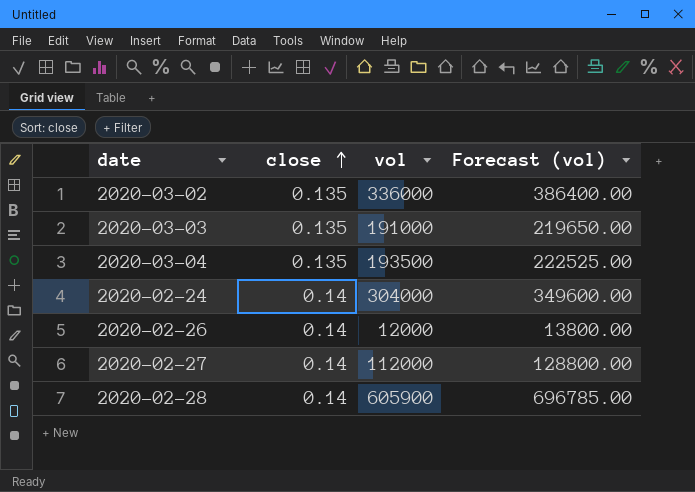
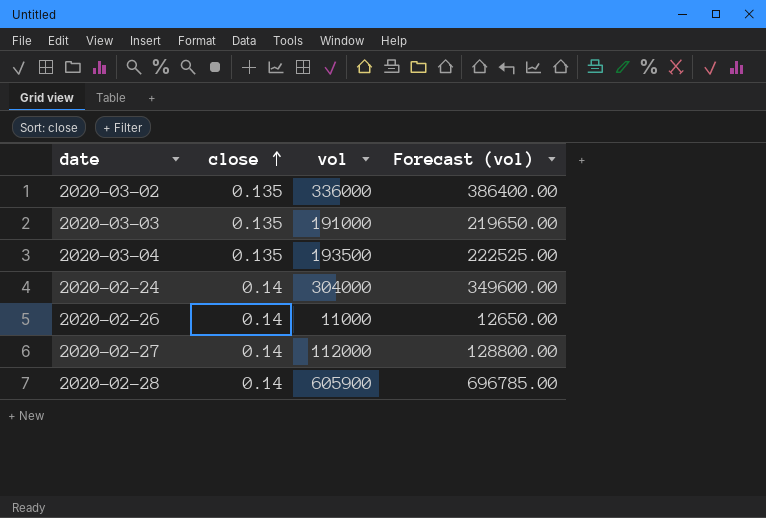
2020-02-26 | vol: 12000 -> 11000
2020-02-26 | Forecast (vol): 13800.00 -> 12650.00

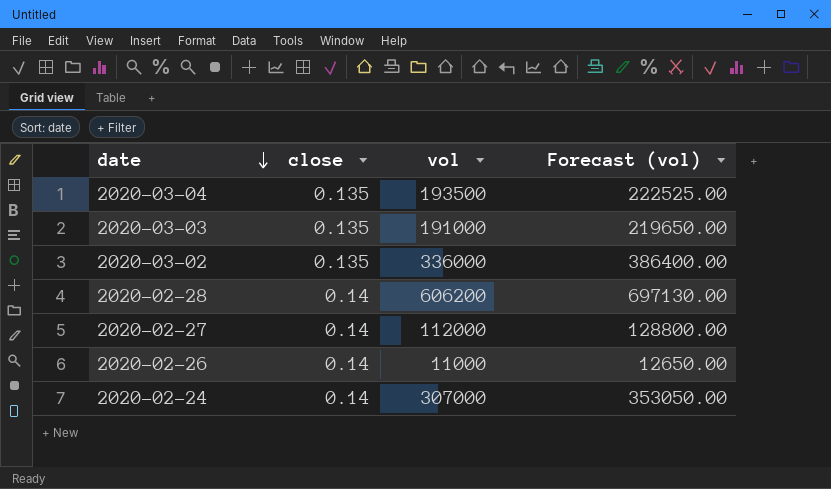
row order: close ascending -> date descending
2020-02-28 | vol: 605900 -> 606200
2020-02-28 | Forecast (vol): 696785.00 -> 697130.00
2020-02-24 | vol: 304000 -> 307000
2020-02-24 | Forecast (vol): 349600.00 -> 353050.00

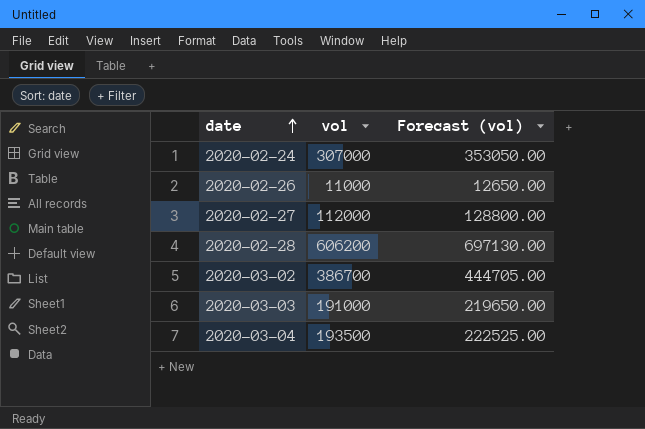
row order: date descending -> date ascending
column close | position: 2 -> none
2020-03-02 | vol: 336000 -> 386700
2020-03-02 | Forecast (vol): 386400.00 -> 444705.00

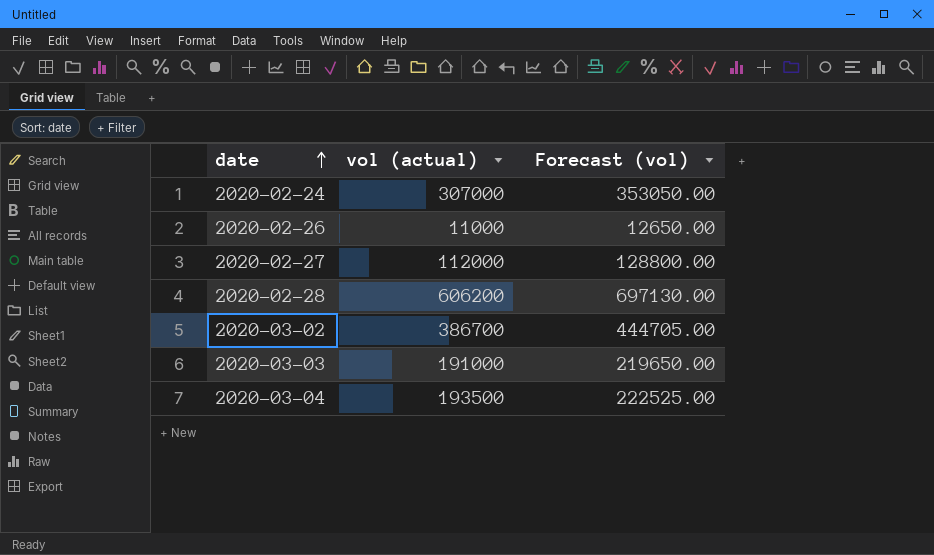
column name: vol -> vol (actual)

